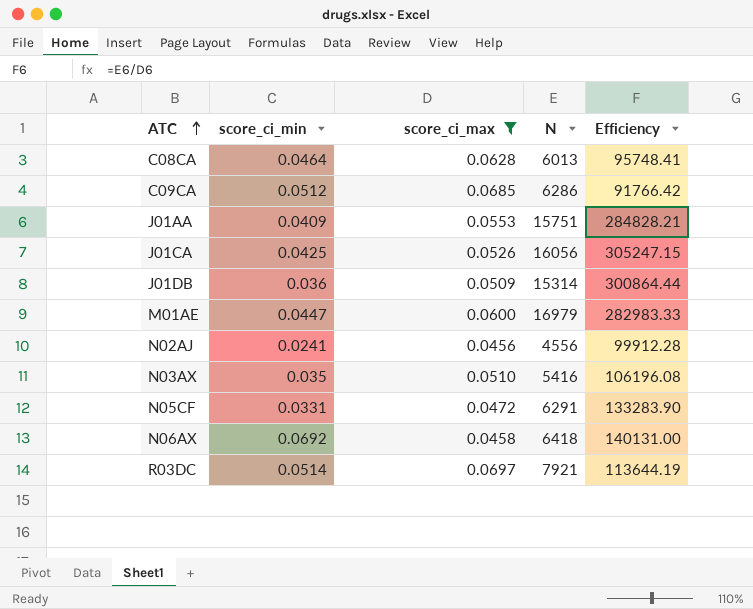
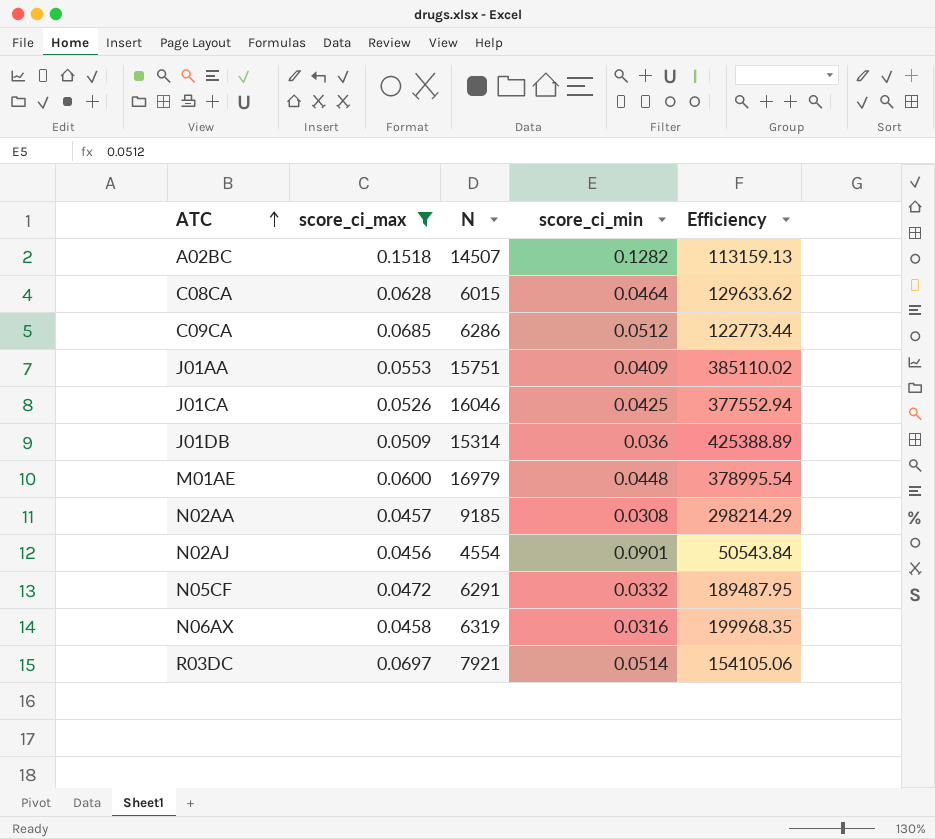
column score_ci_min | position: 2 -> 4
column Efficiency | formula: [N] / [score_ci_max] -> [N] / [score_ci_min]
row N03AX: 0.035 | 0.0510 | 5416 | 106196.08 -> none
row A02BC: none -> 0.1518 | 14507 | 0.1282 | 113159.13
C08CA | N: 6013 -> 6015
J01CA | N: 16056 -> 16046
M01AE | score_ci_min: 0.0447 -> 0.0448
row N02AA: none -> 0.0457 | 9185 | 0.0308 | 298214.29
N02AJ | N: 4556 -> 4554
N02AJ | score_ci_min: 0.0241 -> 0.0901
N05CF | score_ci_min: 0.0331 -> 0.0332
N06AX | N: 6418 -> 6319
N06AX | score_ci_min: 0.0692 -> 0.0316

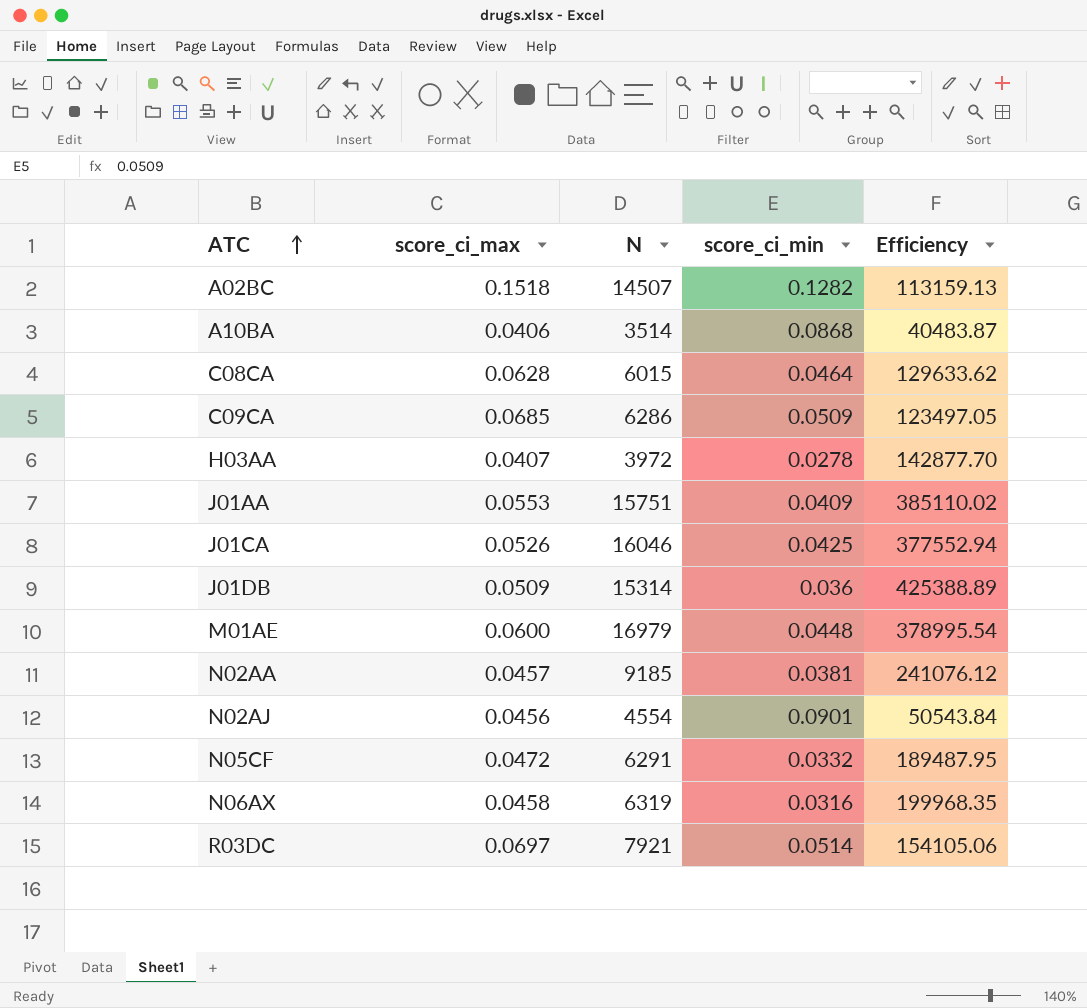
filter: score_ci_max >= 0.0456 -> none
C09CA | score_ci_min: 0.0512 -> 0.0509
C09CA | Efficiency: 122773.44 -> 123497.05
N02AA | score_ci_min: 0.0308 -> 0.0381
N02AA | Efficiency: 298214.29 -> 241076.12

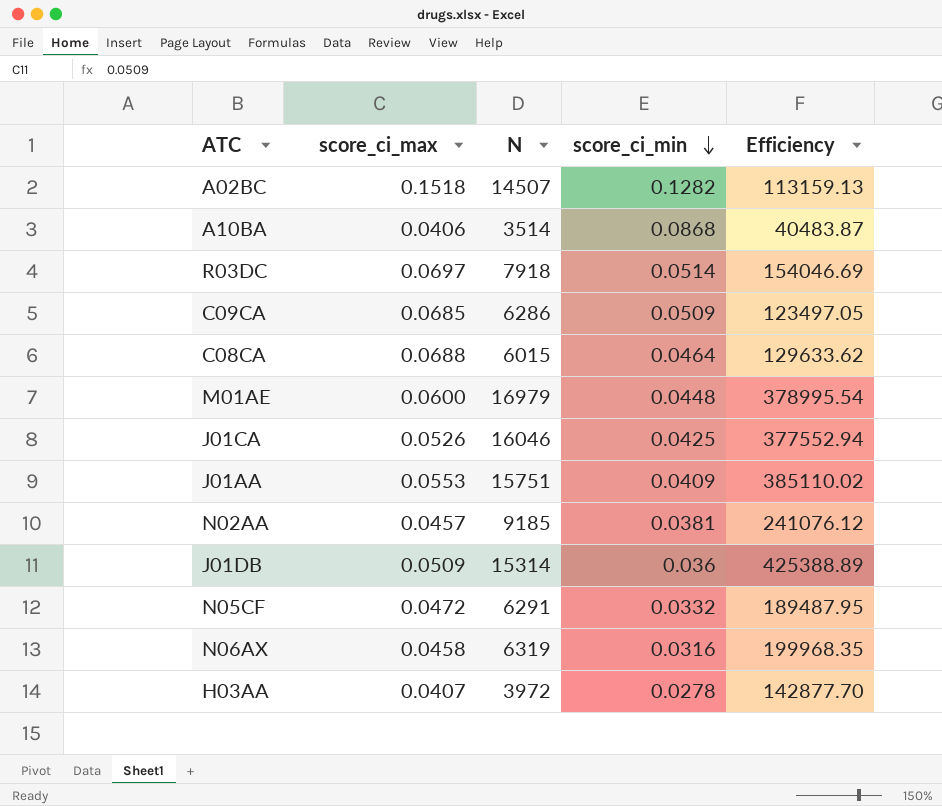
row order: ATC ascending -> score_ci_min descending
row N02AJ: 0.0456 | 4554 | 0.0901 | 50543.84 -> none
R03DC | N: 7921 -> 7918
R03DC | Efficiency: 154105.06 -> 154046.69
C08CA | score_ci_max: 0.0628 -> 0.0688

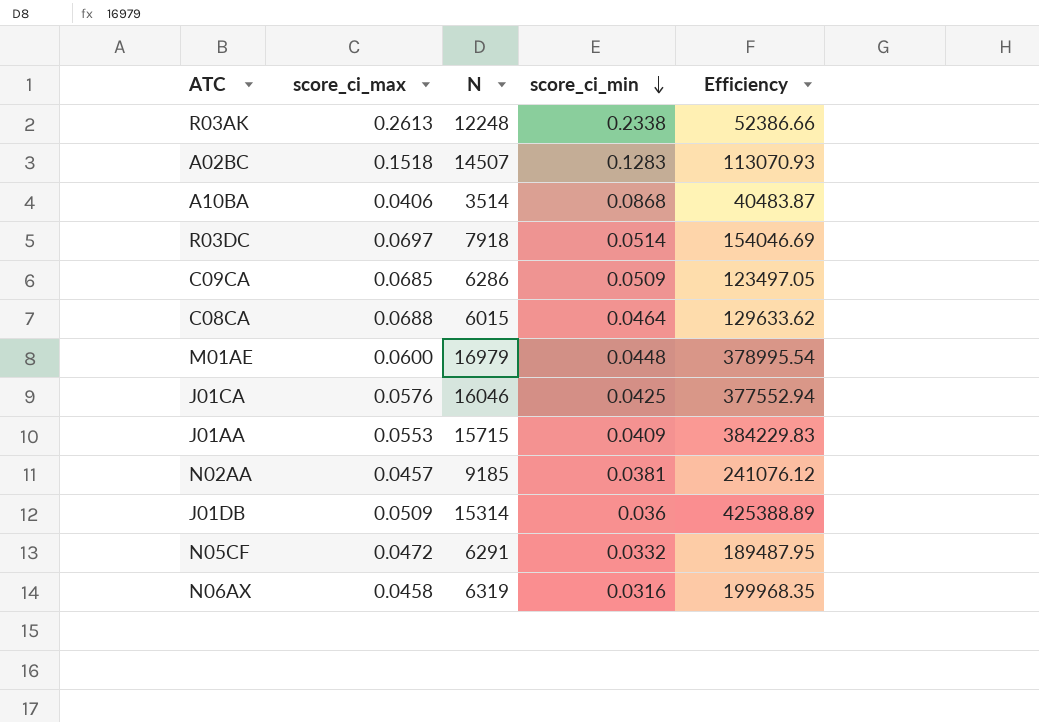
row H03AA: 0.0407 | 3972 | 0.0278 | 142877.70 -> none
row R03AK: none -> 0.2613 | 12248 | 0.2338 | 52386.66
A02BC | score_ci_min: 0.1282 -> 0.1283
A02BC | Efficiency: 113159.13 -> 113070.93
J01CA | score_ci_max: 0.0526 -> 0.0576
J01AA | N: 15751 -> 15715
J01AA | Efficiency: 385110.02 -> 384229.83

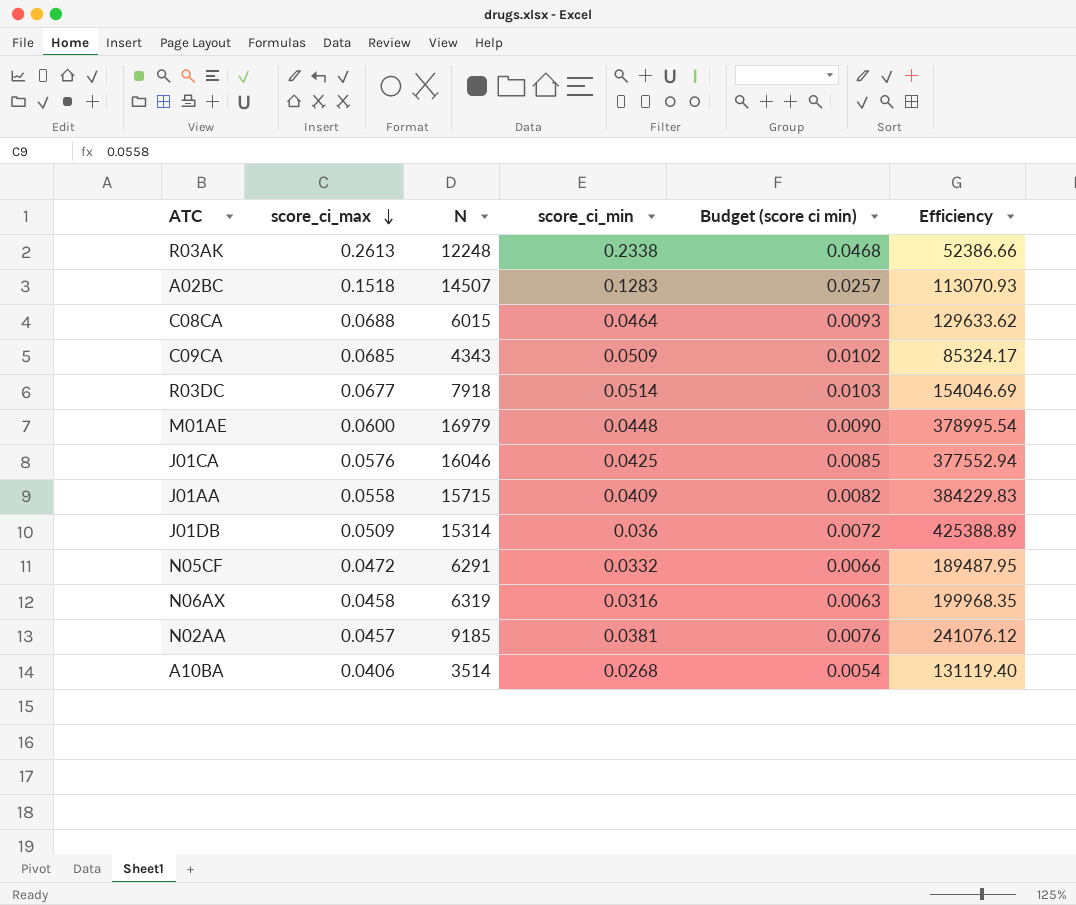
row order: score_ci_min descending -> score_ci_max descending
column Budget (score ci min) | formula: none -> [score_ci_min] * 0.2
C09CA | N: 6286 -> 4343
C09CA | Efficiency: 123497.05 -> 85324.17
R03DC | score_ci_max: 0.0697 -> 0.0677
J01AA | score_ci_max: 0.0553 -> 0.0558
A10BA | score_ci_min: 0.0868 -> 0.0268
A10BA | Efficiency: 40483.87 -> 131119.40

